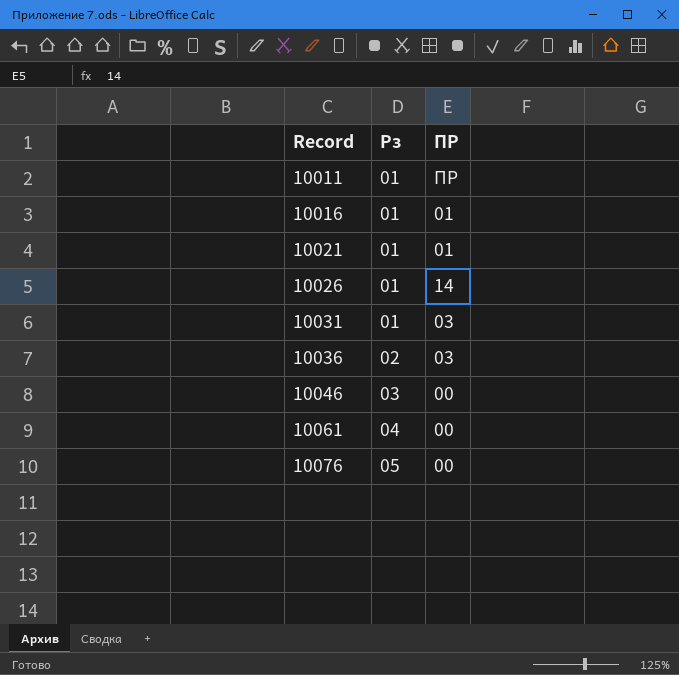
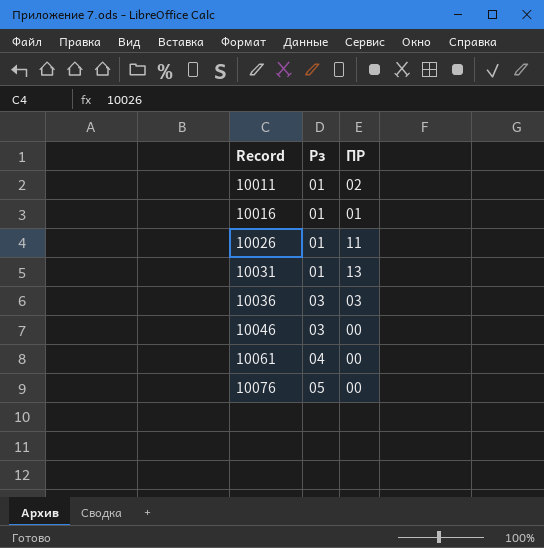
row 10021: 01 | 01 -> none
10011 | ПР: ПР -> 02
10026 | ПР: 14 -> 11
10031 | ПР: 03 -> 13
10036 | Рз: 02 -> 03

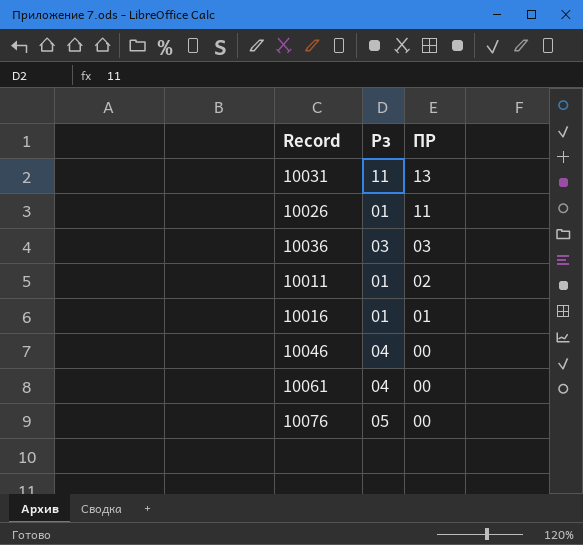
row order: Record ascending -> ПР descending
10031 | Рз: 01 -> 11
10046 | Рз: 03 -> 04

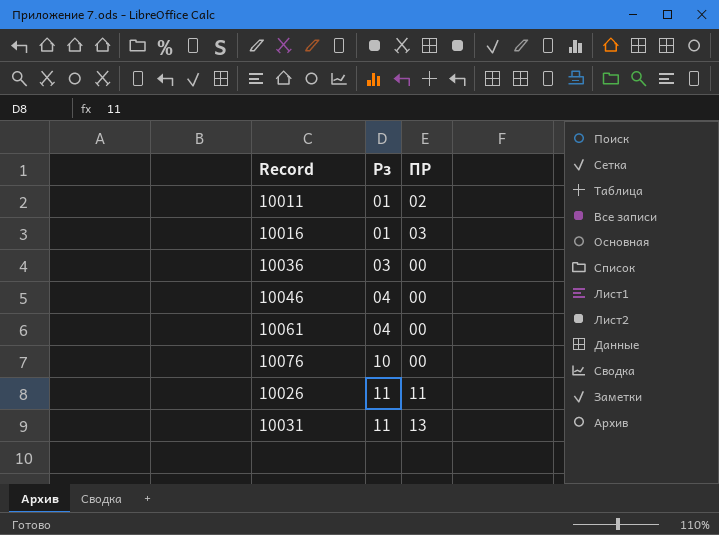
row order: ПР descending -> Рз ascending
10016 | ПР: 01 -> 03
10036 | ПР: 03 -> 00
10076 | Рз: 05 -> 10
10026 | Рз: 01 -> 11

